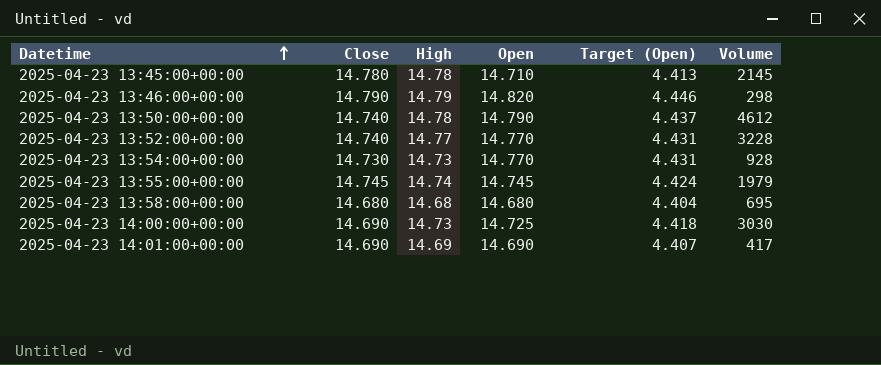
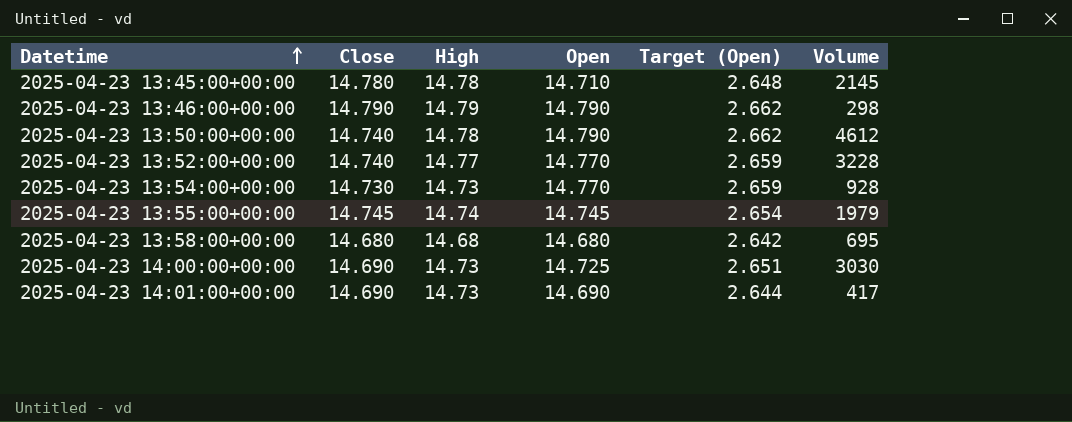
column Target (Open) | formula: [Open] * 0.3 -> [Open] * 0.18
2025-04-23 13:46:00+00:00 | Open: 14.820 -> 14.790
2025-04-23 14:01:00+00:00 | High: 14.69 -> 14.73

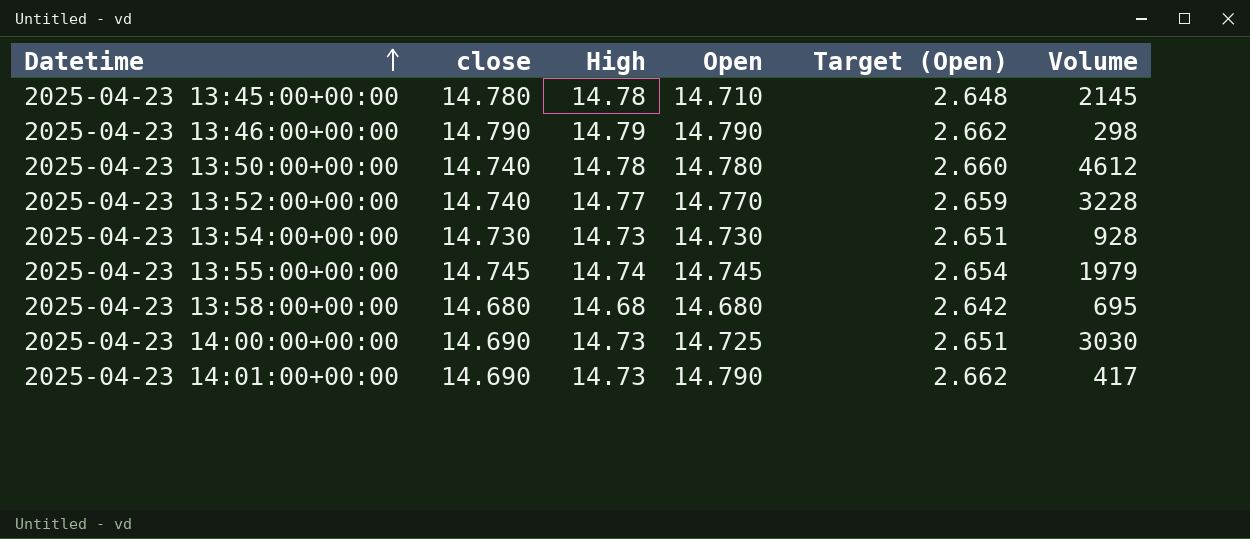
column name: Close -> close
2025-04-23 13:50:00+00:00 | Open: 14.790 -> 14.780
2025-04-23 13:50:00+00:00 | Target (Open): 2.662 -> 2.660
2025-04-23 13:54:00+00:00 | Open: 14.770 -> 14.730
2025-04-23 13:54:00+00:00 | Target (Open): 2.659 -> 2.651
2025-04-23 14:01:00+00:00 | Open: 14.690 -> 14.790
2025-04-23 14:01:00+00:00 | Target (Open): 2.644 -> 2.662

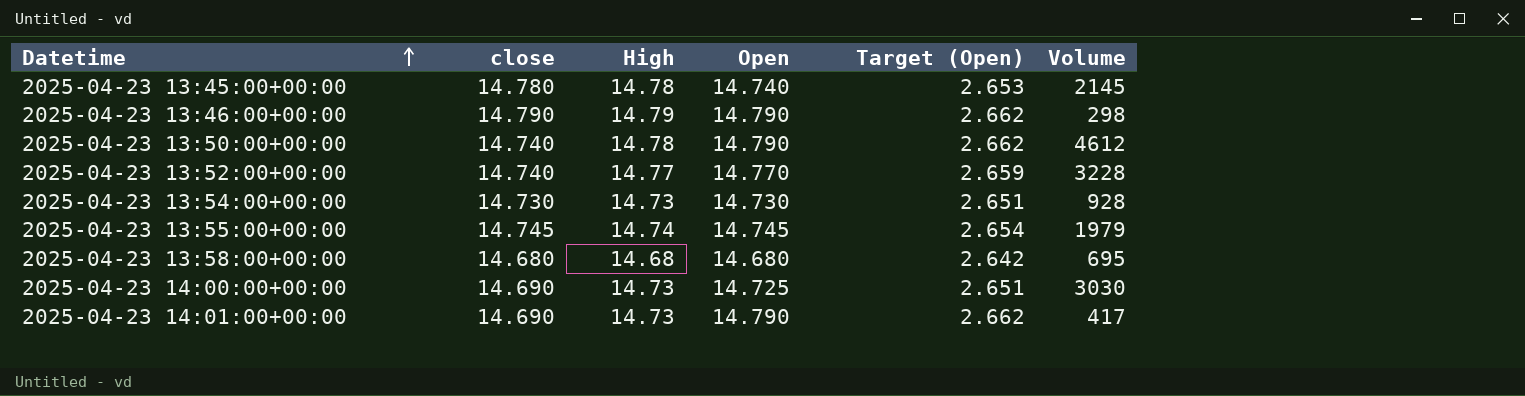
2025-04-23 13:45:00+00:00 | Open: 14.710 -> 14.740
2025-04-23 13:45:00+00:00 | Target (Open): 2.648 -> 2.653
2025-04-23 13:50:00+00:00 | Open: 14.780 -> 14.790
2025-04-23 13:50:00+00:00 | Target (Open): 2.660 -> 2.662

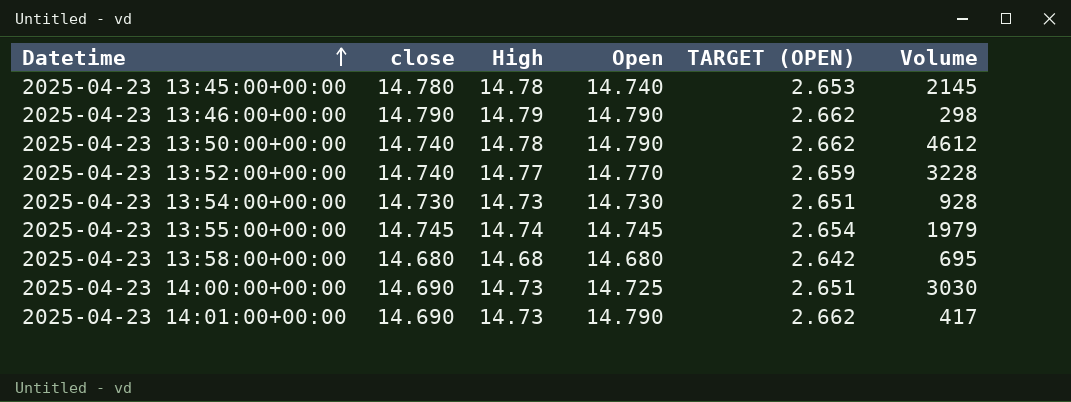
column name: Target (Open) -> TARGET (OPEN)

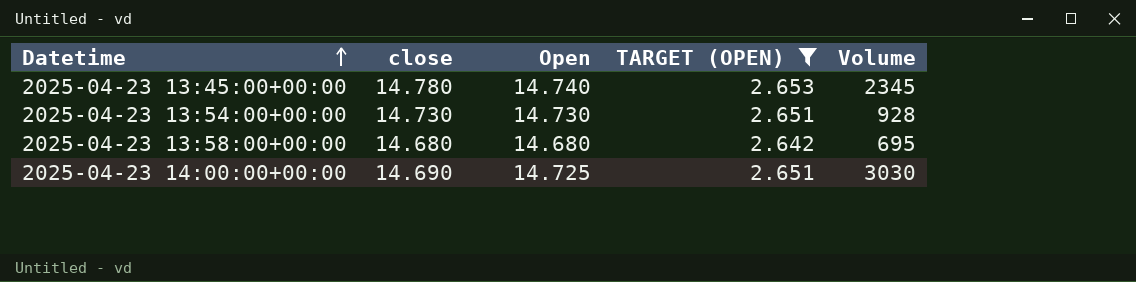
filter: none -> TARGET (OPEN) <= 2.653
column High | position: 3 -> none
2025-04-23 13:45:00+00:00 | Volume: 2145 -> 2345

